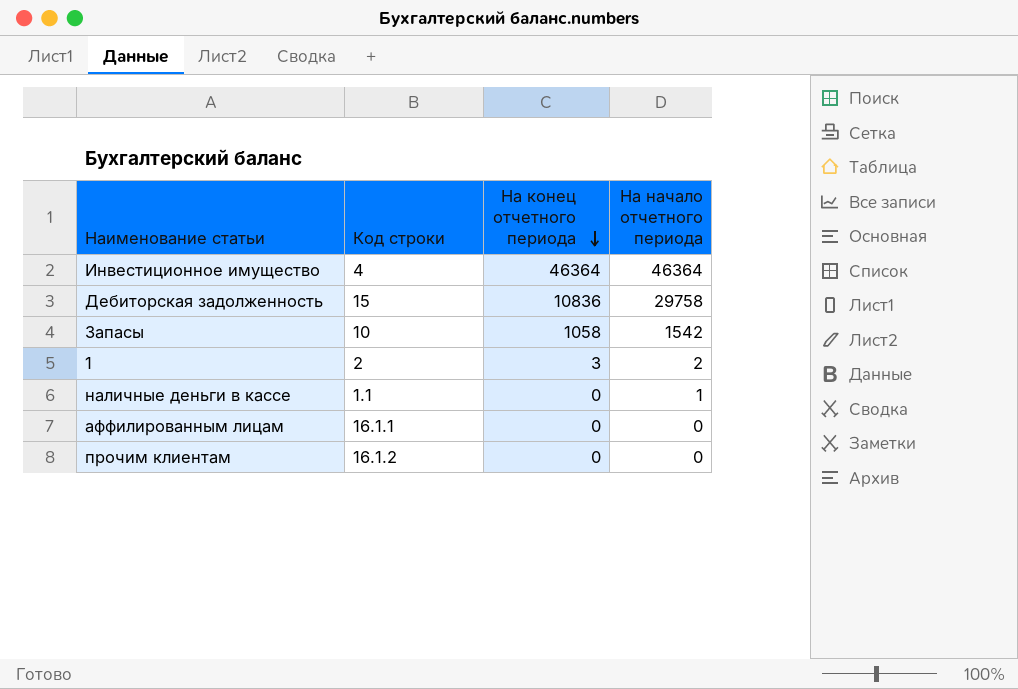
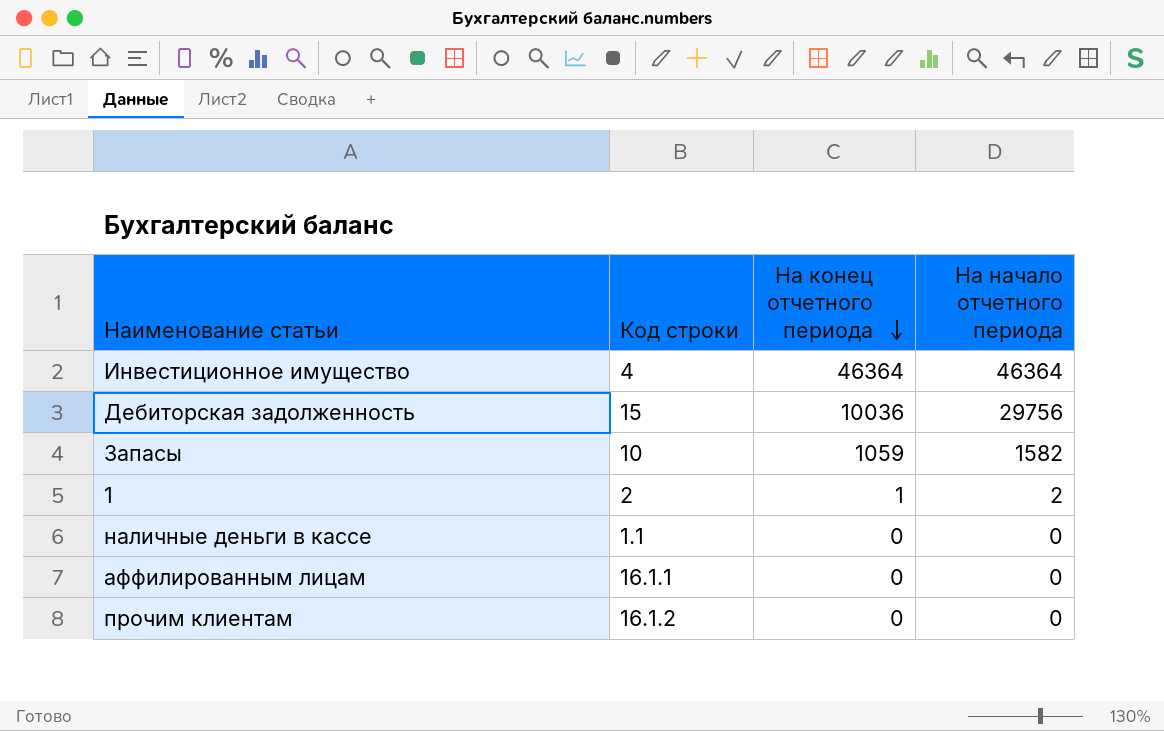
Дебиторская задолженность | На конец отчетного периода: 10836 -> 10036
Дебиторская задолженность | На начало отчетного периода: 29758 -> 29756
Запасы | На конец отчетного периода: 1058 -> 1059
Запасы | На начало отчетного периода: 1542 -> 1582
1 | На конец отчетного периода: 3 -> 1
наличные деньги в кассе | На начало отчетного периода: 1 -> 0

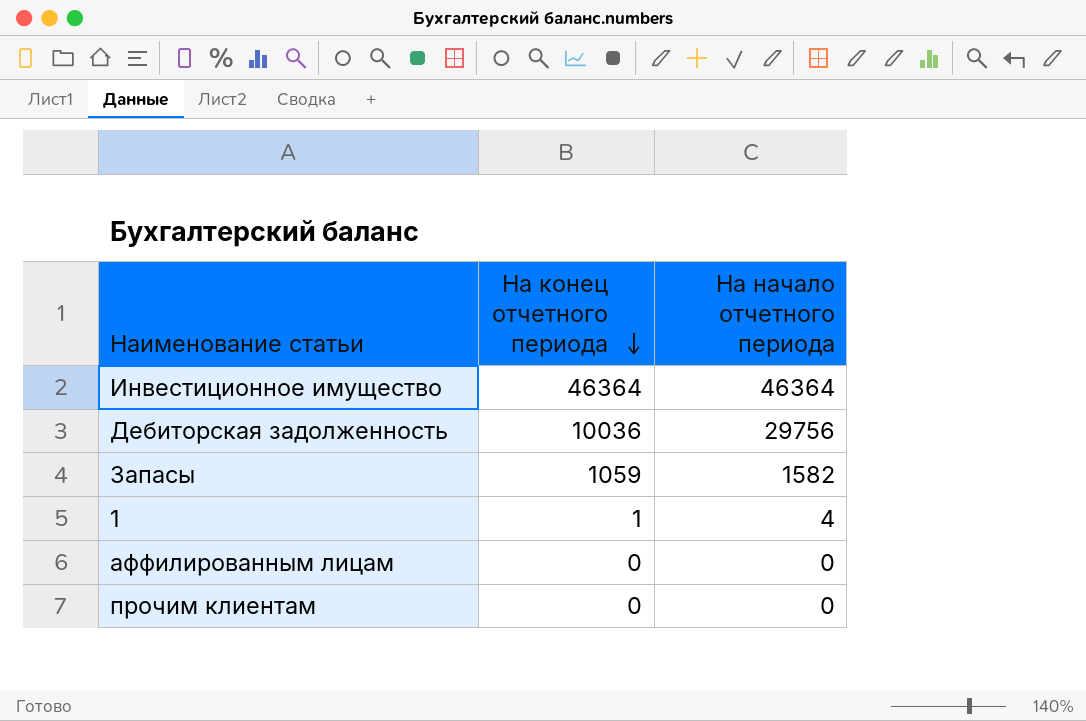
column Код строки | position: 2 -> none
row наличные деньги в кассе: 1.1 | 0 | 0 -> none
1 | На начало отчетного периода: 2 -> 4

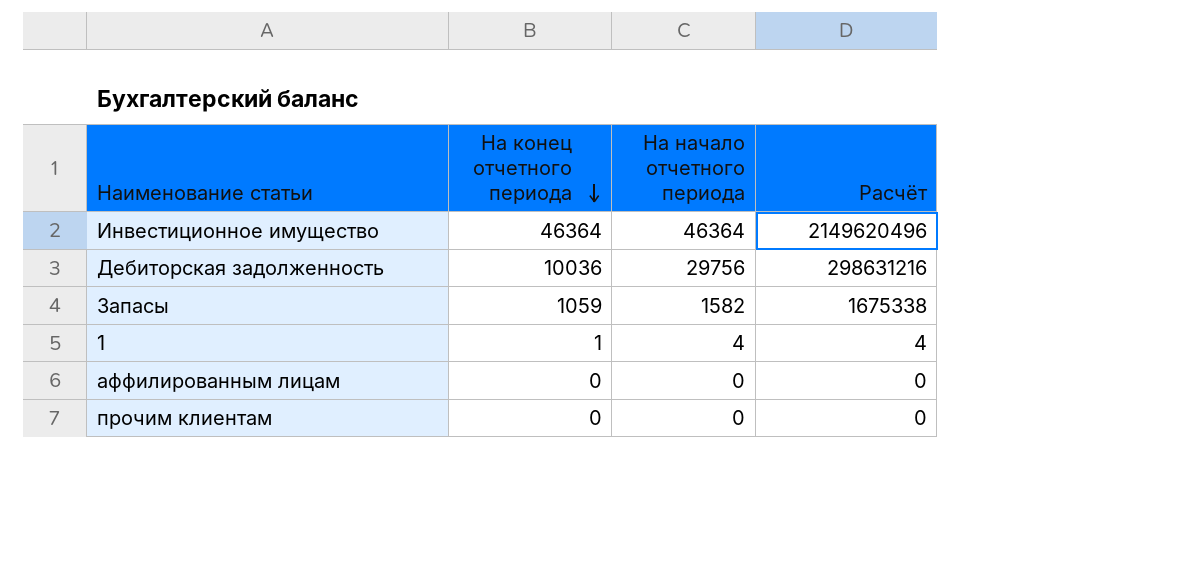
column Расчёт | formula: none -> [На конец отчетного периода] * [На начало отчетного периода]

